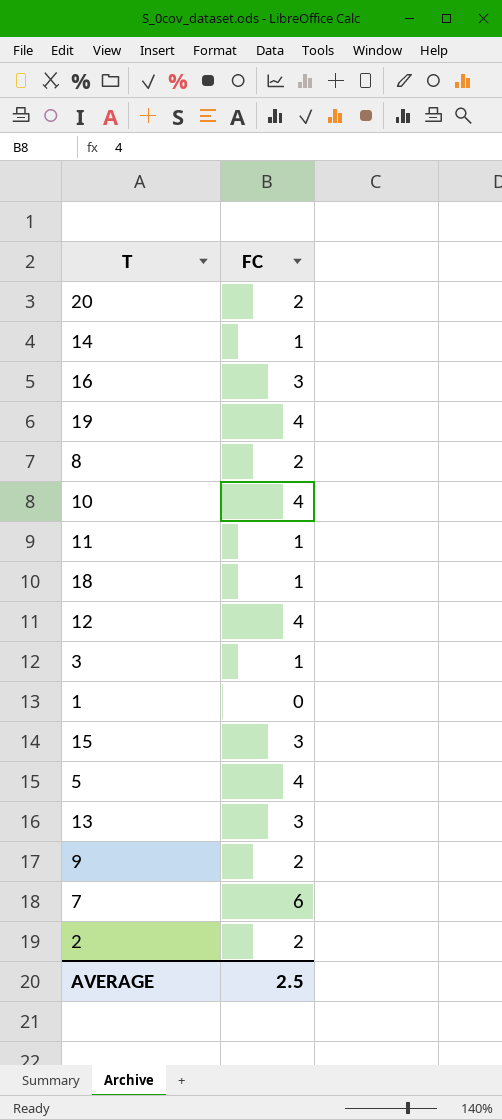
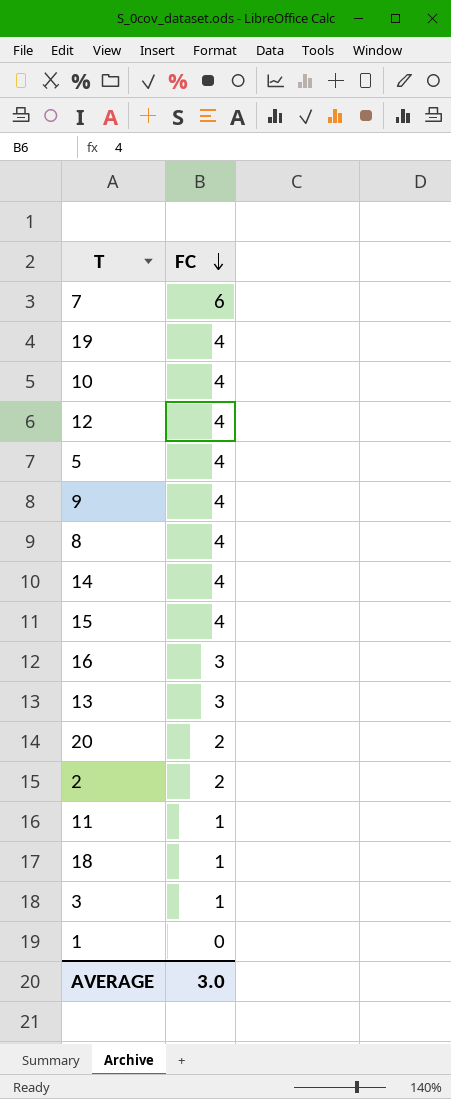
row order: none -> FC descending
9 | FC: 2 -> 4
8 | FC: 2 -> 4
14 | FC: 1 -> 4
15 | FC: 3 -> 4
AVERAGE | FC: 2.5 -> 3.0

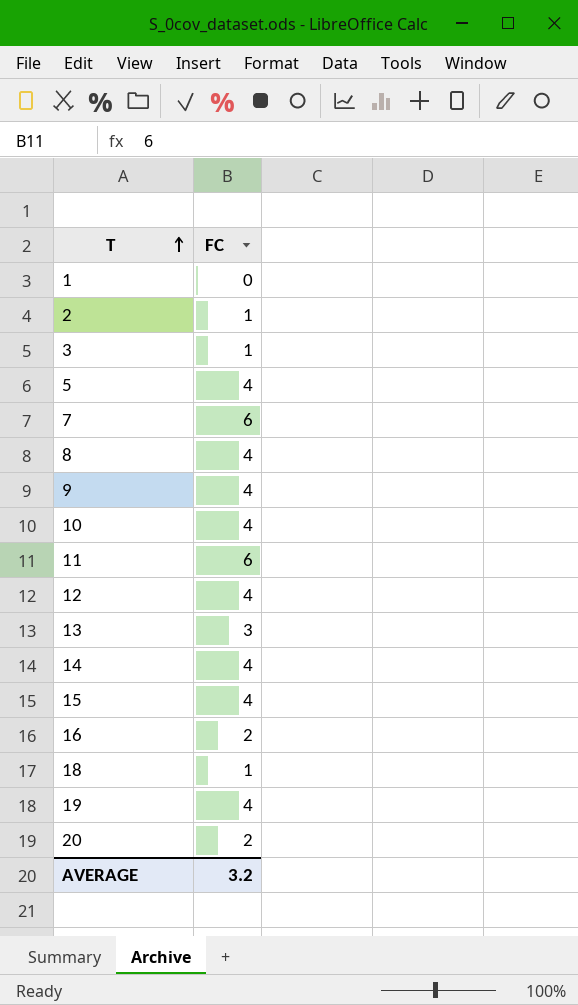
row order: FC descending -> T ascending
2 | FC: 2 -> 1
11 | FC: 1 -> 6
16 | FC: 3 -> 2
AVERAGE | FC: 3.0 -> 3.2

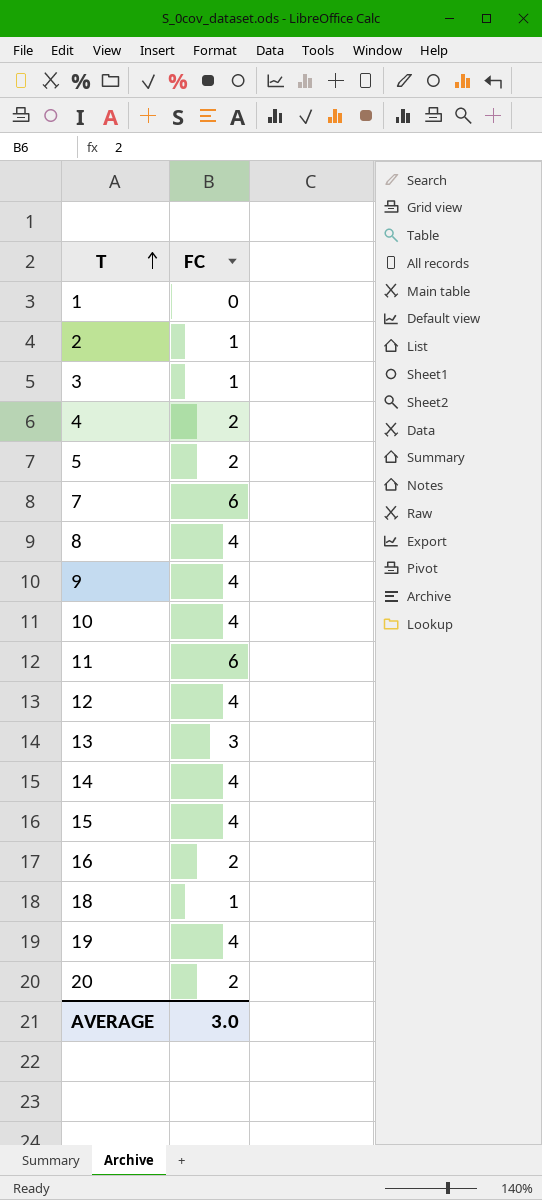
row 4: none -> 2
5 | FC: 4 -> 2
AVERAGE | FC: 3.2 -> 3.0

